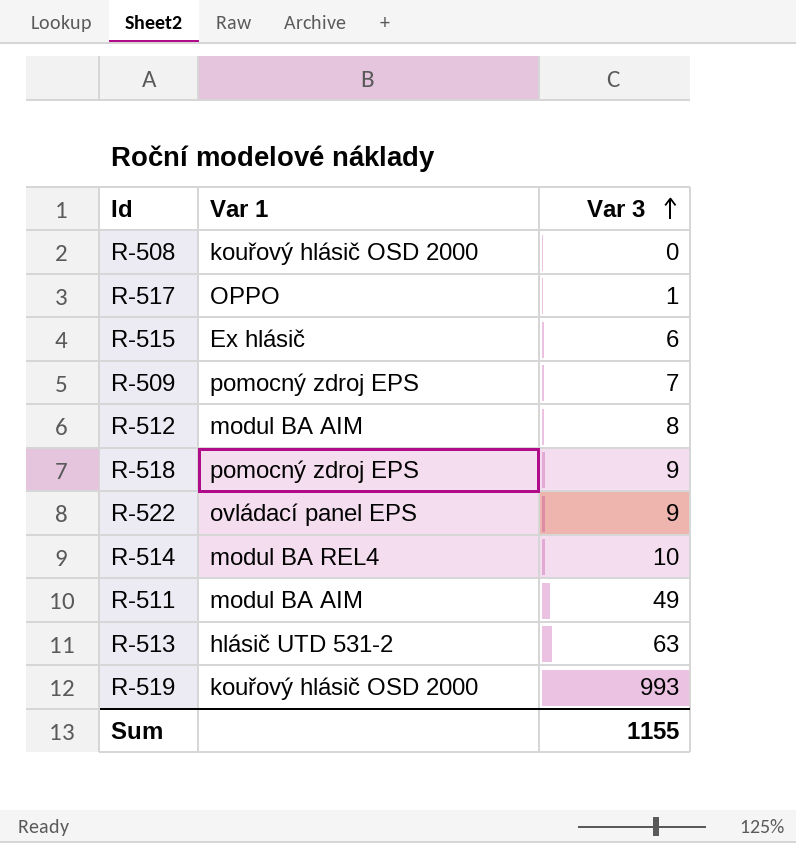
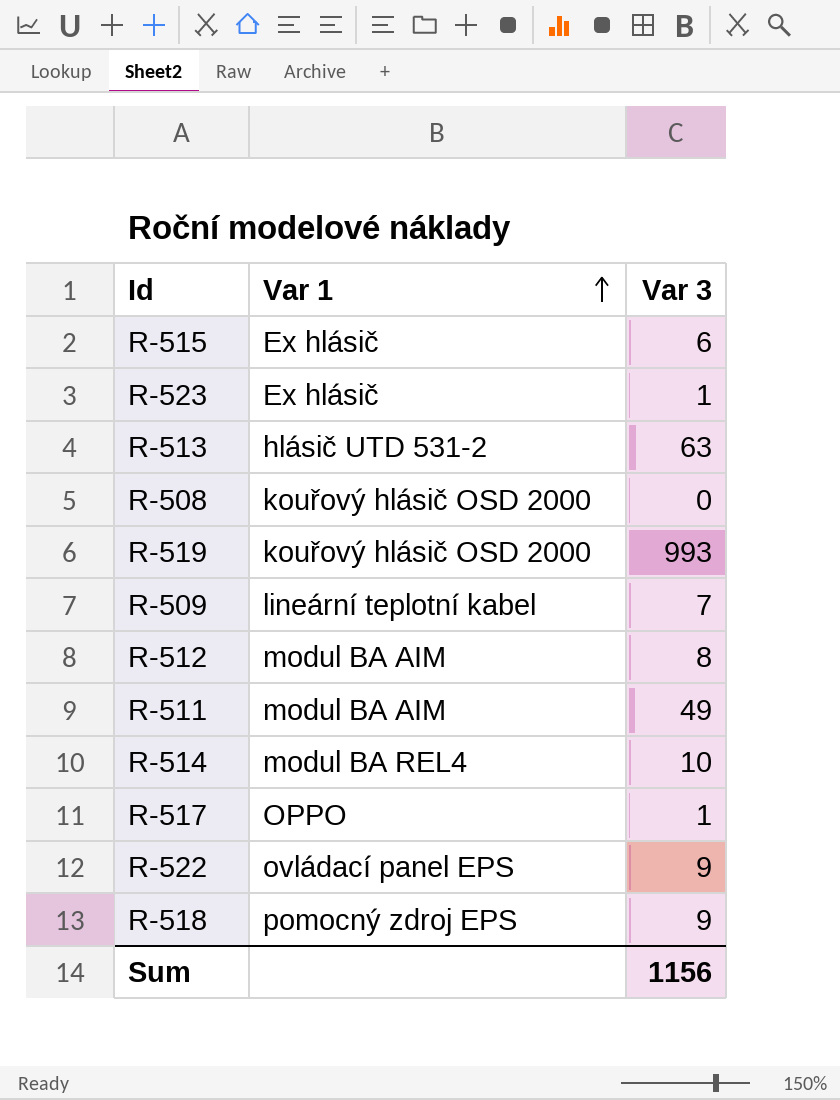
row order: Var 3 ascending -> Var 1 ascending
row R-523: none -> Ex hlásič | 1
R-509 | Var 1: pomocný zdroj EPS -> lineární teplotní kabel
Sum | Var 3: 1155 -> 1156

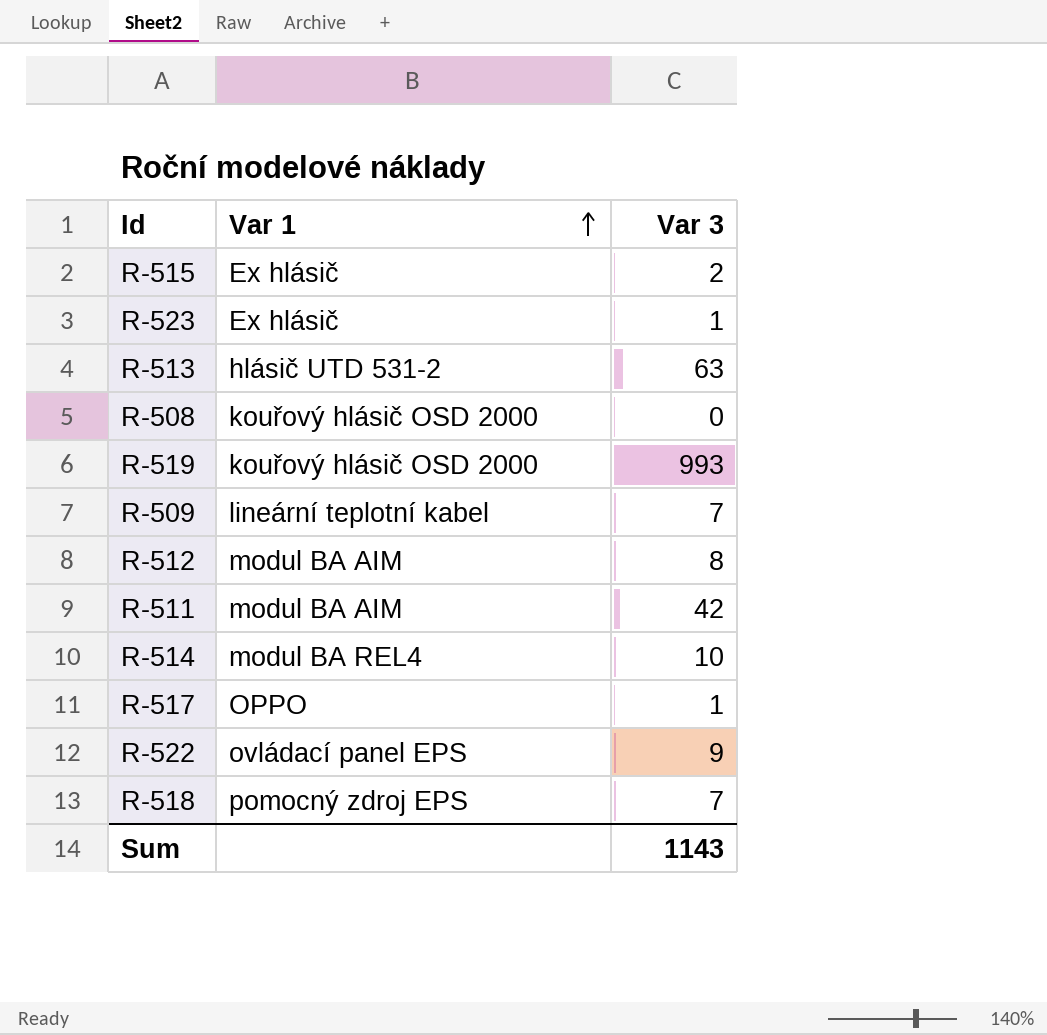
R-515 | Var 3: 6 -> 2
R-511 | Var 3: 49 -> 42
R-518 | Var 3: 9 -> 7
Sum | Var 3: 1156 -> 1143

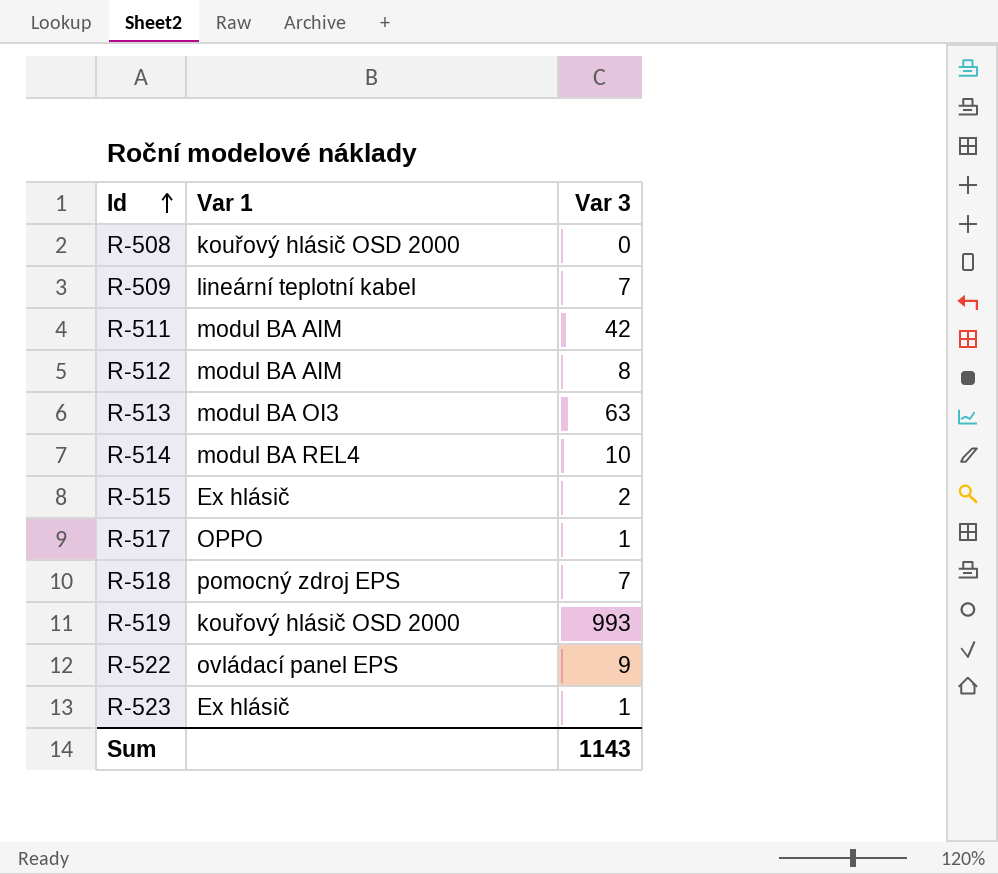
row order: Var 1 ascending -> Id ascending
R-513 | Var 1: hlásič UTD 531-2 -> modul BA OI3

